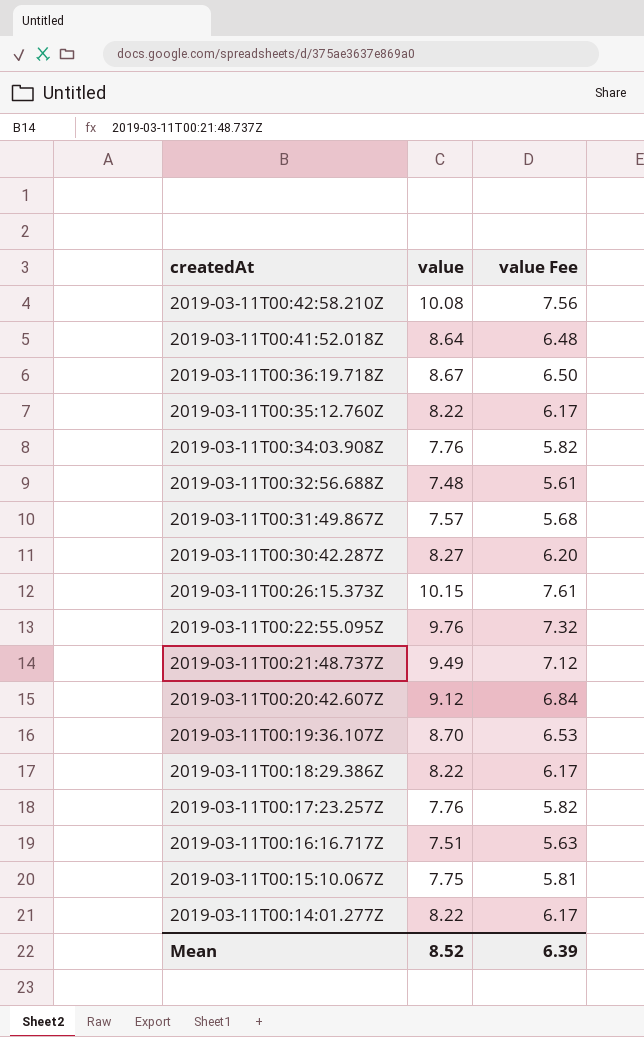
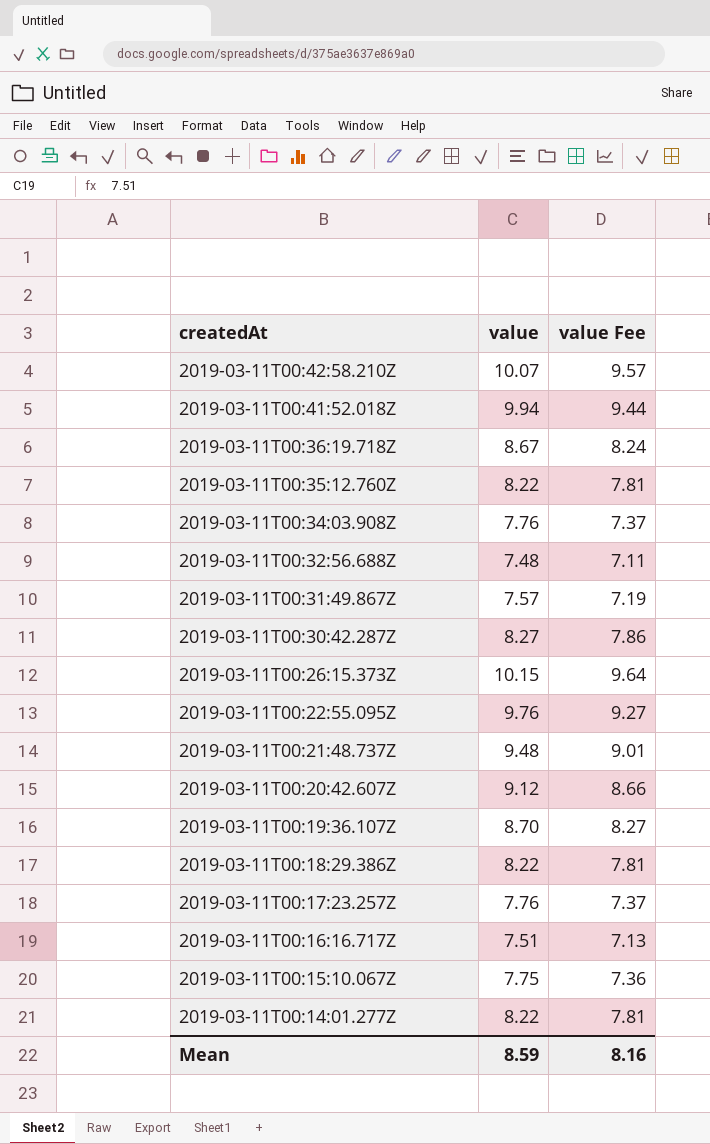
column value Fee | formula: [value] * 0.75 -> [value] * 0.95
2019-03-11T00:42:58.210Z | value: 10.08 -> 10.07
2019-03-11T00:41:52.018Z | value: 8.64 -> 9.94
2019-03-11T00:21:48.737Z | value: 9.49 -> 9.48
Mean | value: 8.52 -> 8.59
Mean | value Fee: 6.39 -> 8.16

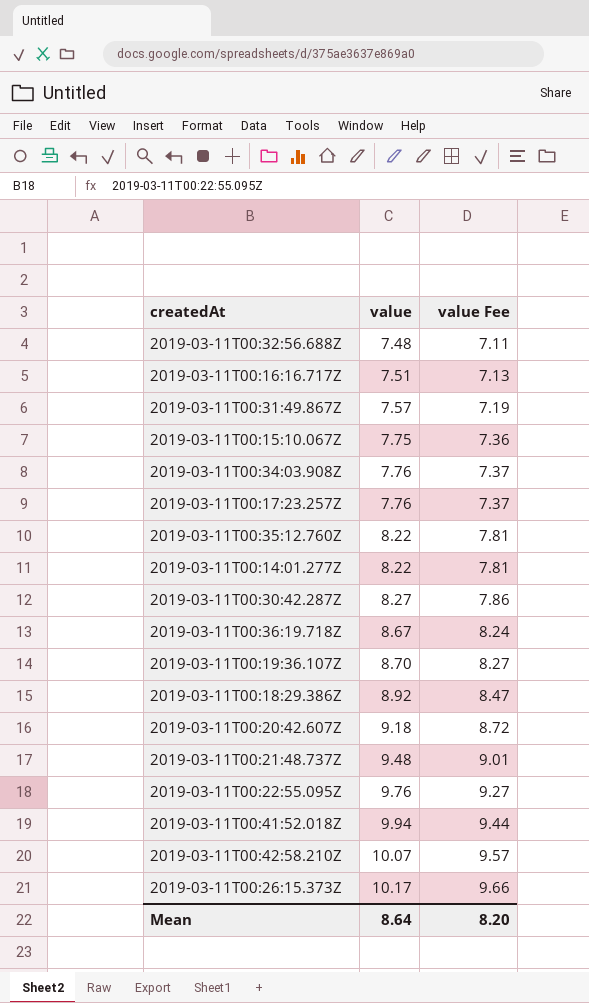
row order: createdAt descending -> value ascending
2019-03-11T00:18:29.386Z | value: 8.22 -> 8.92
2019-03-11T00:18:29.386Z | value Fee: 7.81 -> 8.47
2019-03-11T00:20:42.607Z | value: 9.12 -> 9.18
2019-03-11T00:20:42.607Z | value Fee: 8.66 -> 8.72
2019-03-11T00:26:15.373Z | value: 10.15 -> 10.17
2019-03-11T00:26:15.373Z | value Fee: 9.64 -> 9.66
Mean | value: 8.59 -> 8.64
Mean | value Fee: 8.16 -> 8.20

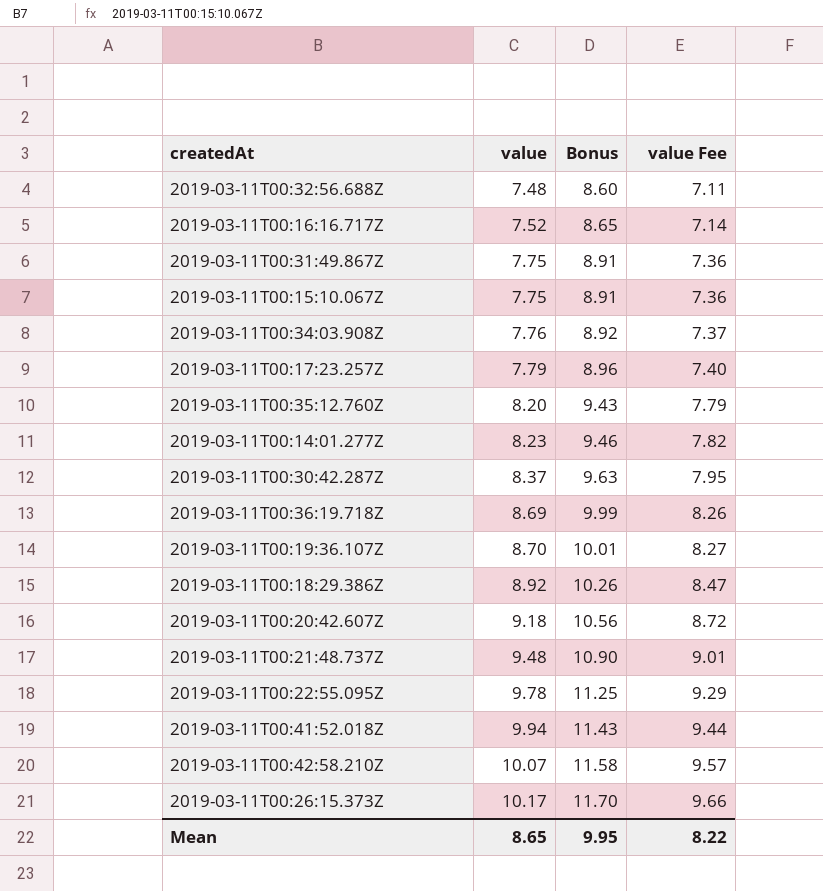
column Bonus | formula: none -> [value] * 1.15
2019-03-11T00:16:16.717Z | value: 7.51 -> 7.52
2019-03-11T00:16:16.717Z | value Fee: 7.13 -> 7.14
2019-03-11T00:31:49.867Z | value: 7.57 -> 7.75
2019-03-11T00:31:49.867Z | value Fee: 7.19 -> 7.36
2019-03-11T00:17:23.257Z | value: 7.76 -> 7.79
2019-03-11T00:17:23.257Z | value Fee: 7.37 -> 7.40
2019-03-11T00:35:12.760Z | value: 8.22 -> 8.20
2019-03-11T00:35:12.760Z | value Fee: 7.81 -> 7.79
2019-03-11T00:14:01.277Z | value: 8.22 -> 8.23
2019-03-11T00:14:01.277Z | value Fee: 7.81 -> 7.82
2019-03-11T00:30:42.287Z | value: 8.27 -> 8.37
2019-03-11T00:30:42.287Z | value Fee: 7.86 -> 7.95
2019-03-11T00:36:19.718Z | value: 8.67 -> 8.69
2019-03-11T00:36:19.718Z | value Fee: 8.24 -> 8.26
2019-03-11T00:22:55.095Z | value: 9.76 -> 9.78
2019-03-11T00:22:55.095Z | value Fee: 9.27 -> 9.29
Mean | value: 8.64 -> 8.65
Mean | value Fee: 8.20 -> 8.22

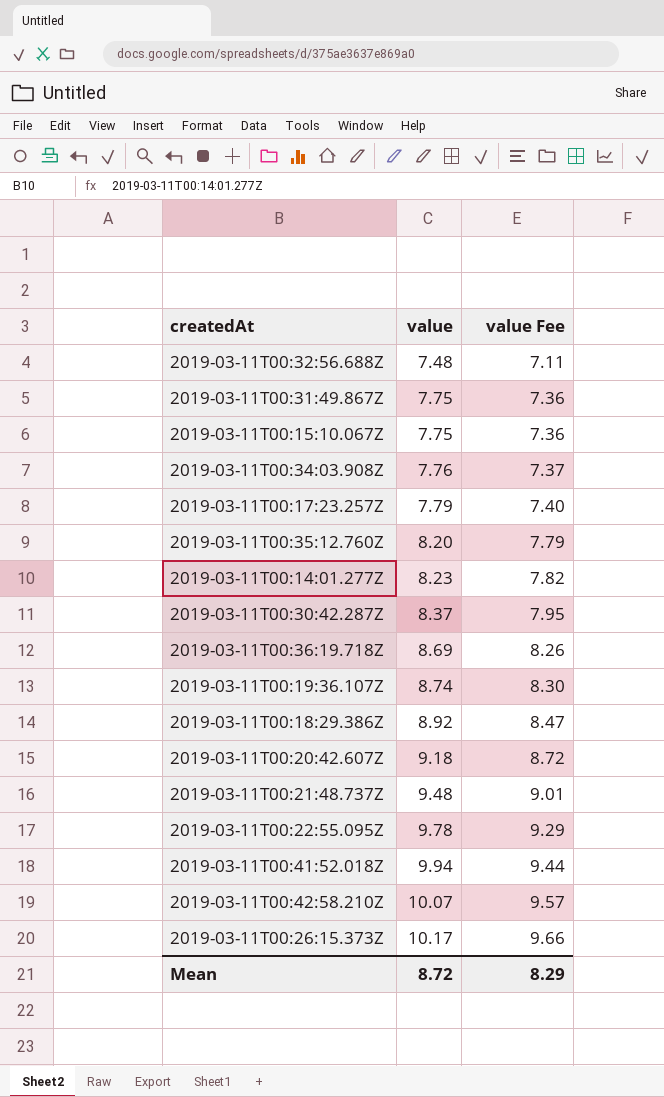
column Bonus | formula: [value] * 1.15 -> none
row 2019-03-11T00:16:16.717Z: 7.52 | 8.65 | 7.14 -> none
2019-03-11T00:19:36.107Z | value: 8.70 -> 8.74
2019-03-11T00:19:36.107Z | value Fee: 8.27 -> 8.30
Mean | value: 8.65 -> 8.72
Mean | value Fee: 8.22 -> 8.29

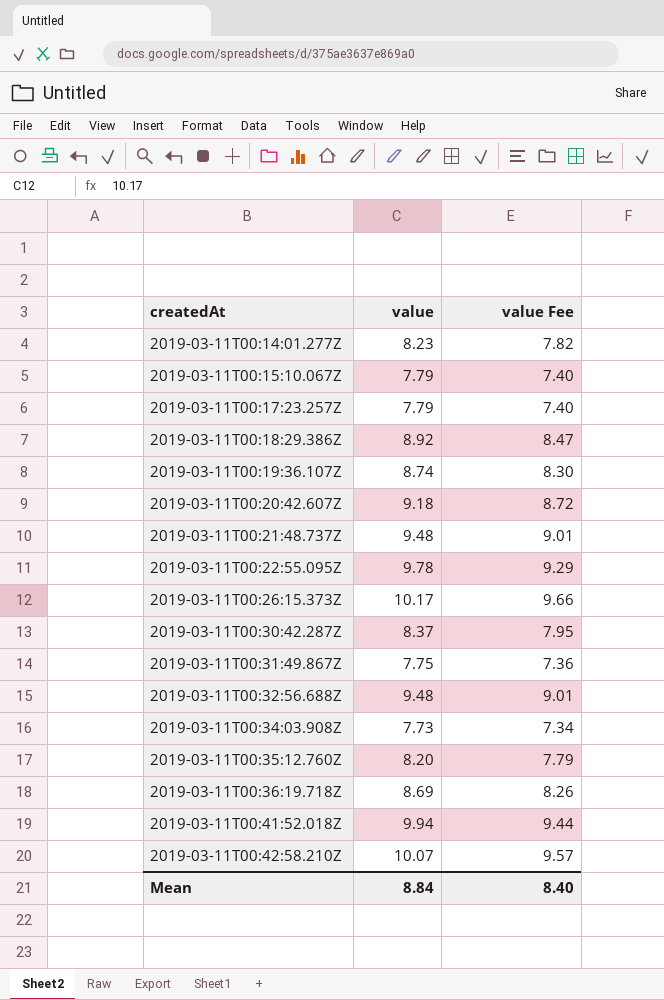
row order: value ascending -> createdAt ascending
2019-03-11T00:15:10.067Z | value: 7.75 -> 7.79
2019-03-11T00:15:10.067Z | value Fee: 7.36 -> 7.40
2019-03-11T00:32:56.688Z | value: 7.48 -> 9.48
2019-03-11T00:32:56.688Z | value Fee: 7.11 -> 9.01
2019-03-11T00:34:03.908Z | value: 7.76 -> 7.73
2019-03-11T00:34:03.908Z | value Fee: 7.37 -> 7.34
Mean | value: 8.72 -> 8.84
Mean | value Fee: 8.29 -> 8.40

